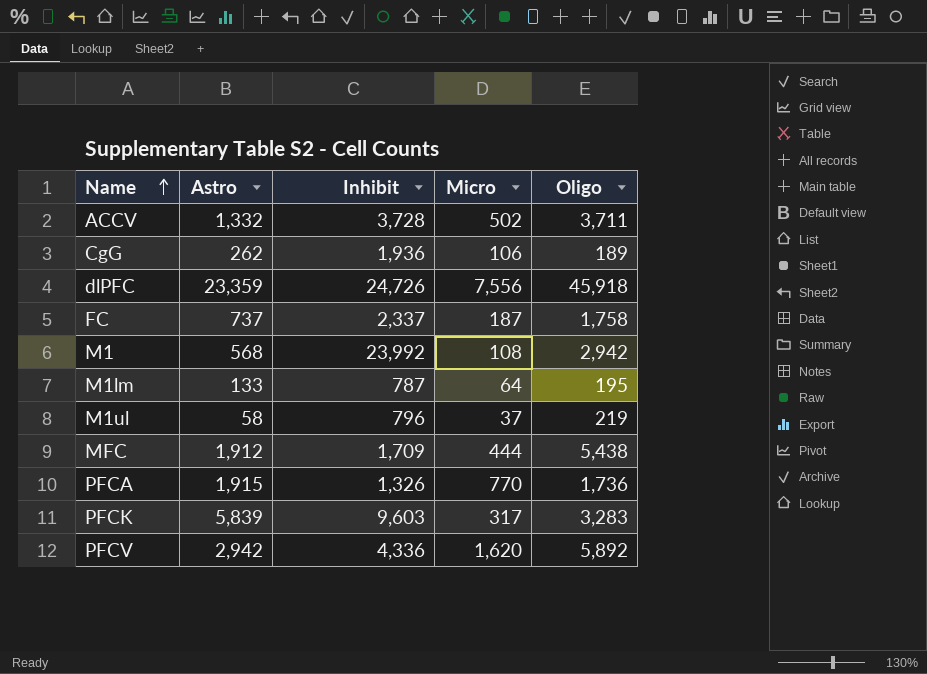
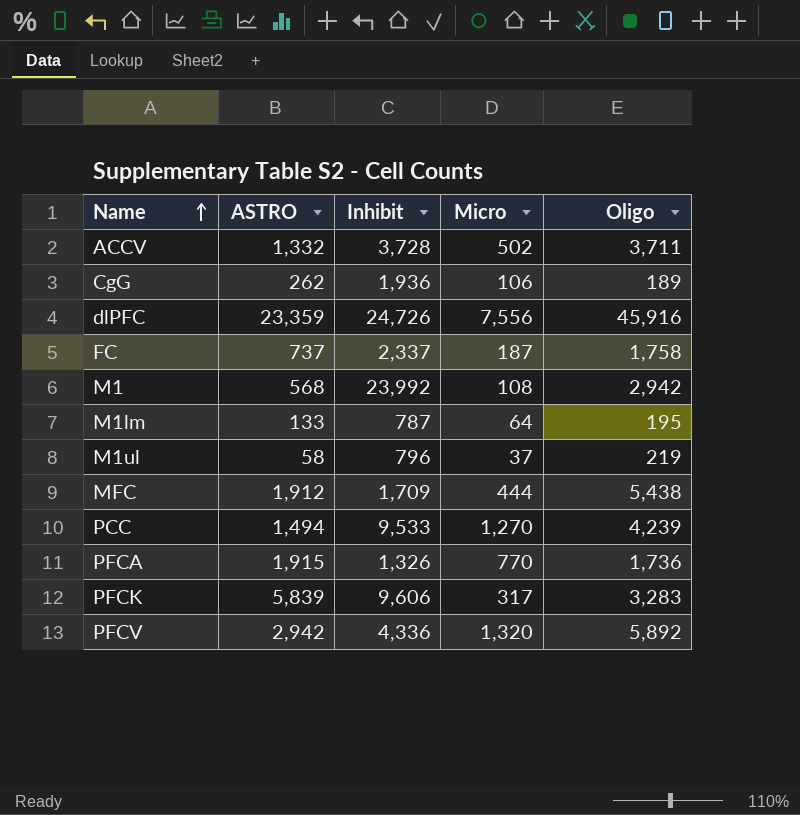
column name: Astro -> ASTRO
dlPFC | Oligo: 45,918 -> 45,916
row PCC: none -> 1,494 | 9,533 | 1,270 | 4,239
PFCK | Inhibit: 9,603 -> 9,606
PFCV | Micro: 1,620 -> 1,320

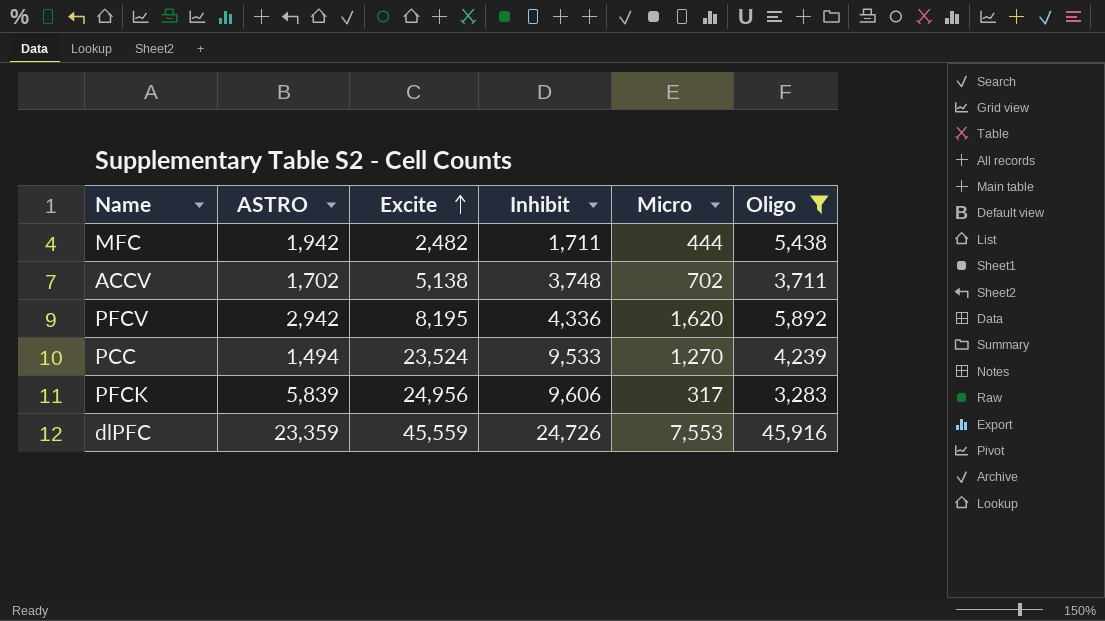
filter: none -> Oligo >= 3,283
row order: Name ascending -> Excite ascending
column Excite | position: none -> 3
MFC | ASTRO: 1,912 -> 1,942
MFC | Inhibit: 1,709 -> 1,711
ACCV | ASTRO: 1,332 -> 1,702
ACCV | Inhibit: 3,728 -> 3,748
ACCV | Micro: 502 -> 702
PFCV | Micro: 1,320 -> 1,620
dlPFC | Micro: 7,556 -> 7,553

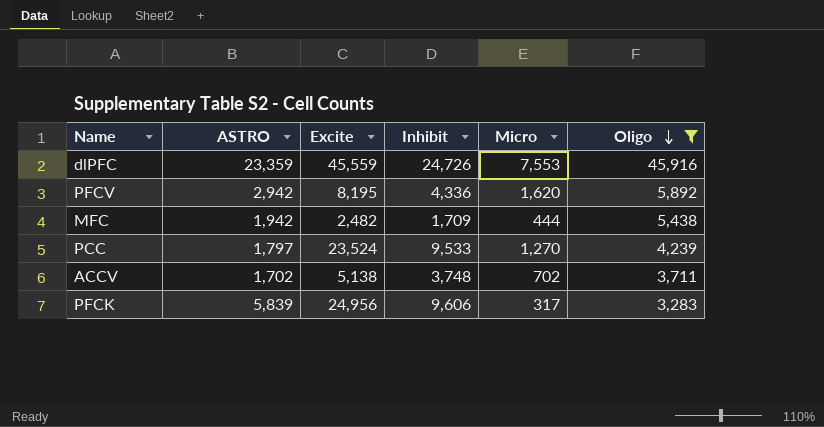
row order: Excite ascending -> Oligo descending
MFC | Inhibit: 1,711 -> 1,709
PCC | ASTRO: 1,494 -> 1,797

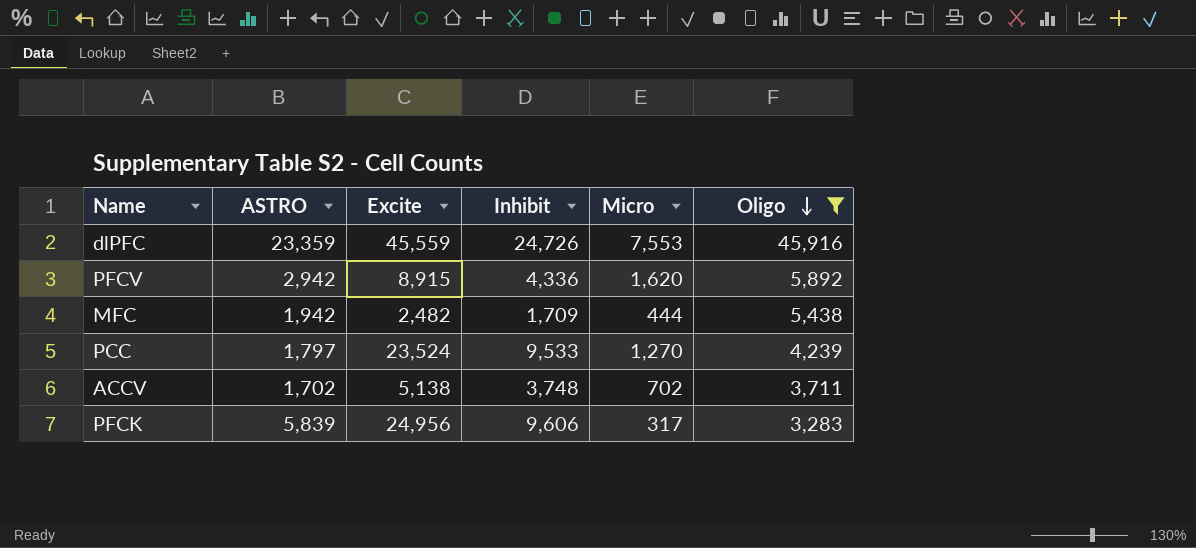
PFCV | Excite: 8,195 -> 8,915

